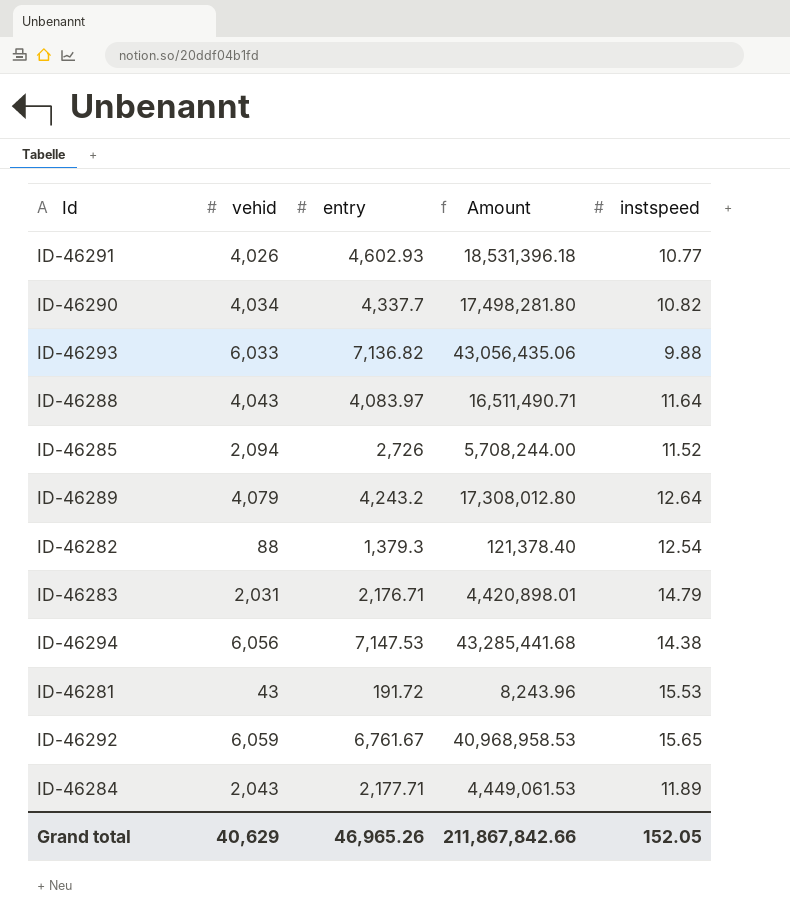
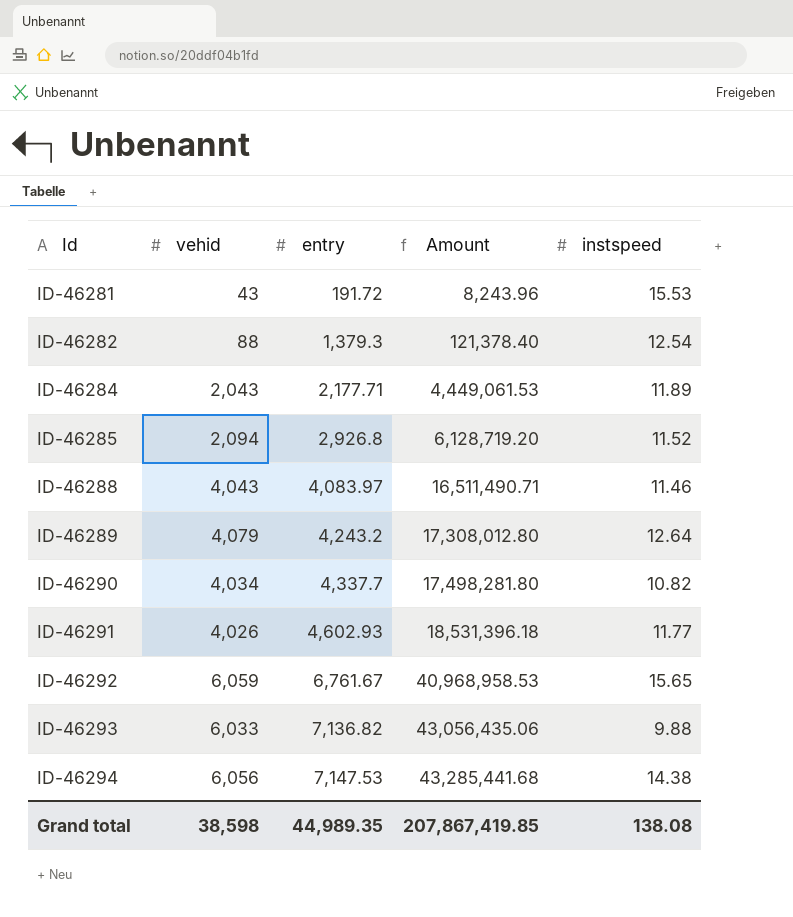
row order: none -> Id ascending
row ID-46283: 2,031 | 2,176.71 | 4,420,898.01 | 14.79 -> none
ID-46285 | entry: 2,726 -> 2,926.8
ID-46285 | Amount: 5,708,244.00 -> 6,128,719.20
ID-46288 | instspeed: 11.64 -> 11.46
ID-46291 | instspeed: 10.77 -> 11.77
Grand total | vehid: 40,629 -> 38,598
Grand total | entry: 46,965.26 -> 44,989.35
Grand total | Amount: 211,867,842.66 -> 207,867,419.85
Grand total | instspeed: 152.05 -> 138.08

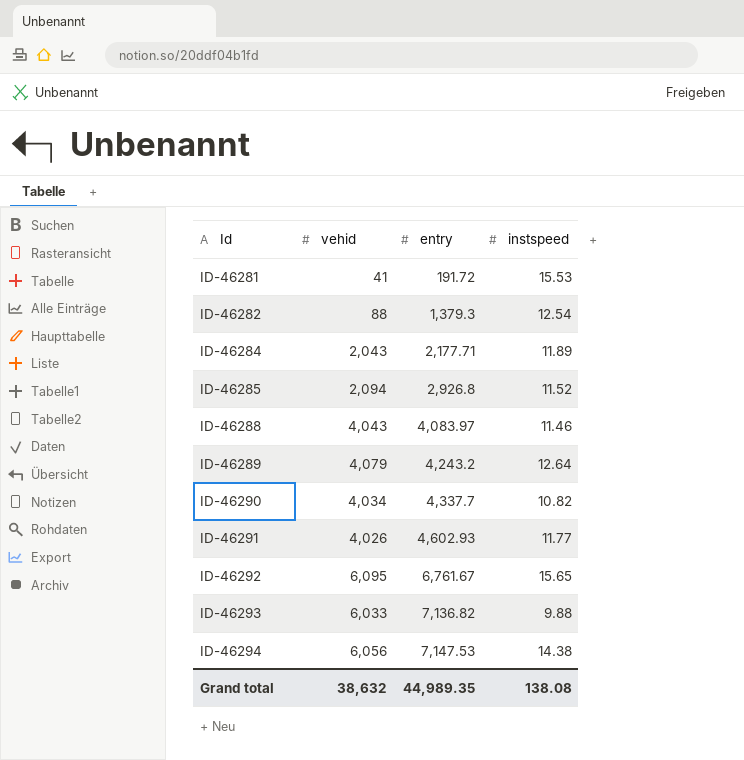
column Amount | formula: [vehid] * [entry] -> none
ID-46281 | vehid: 43 -> 41
ID-46292 | vehid: 6,059 -> 6,095
Grand total | vehid: 38,598 -> 38,632

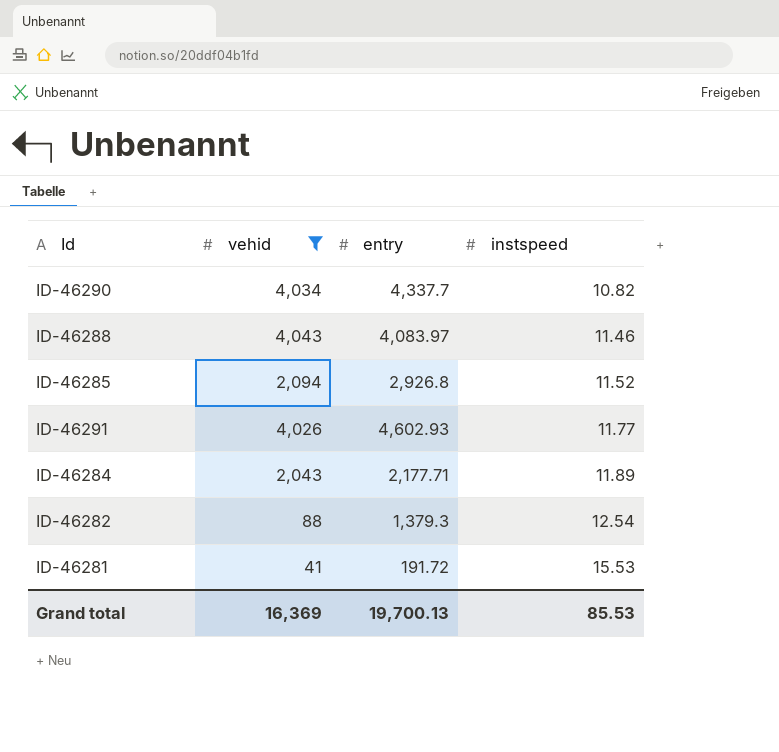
filter: none -> vehid <= 4,043
row order: Id ascending -> instspeed ascending
Grand total | vehid: 38,632 -> 16,369
Grand total | entry: 44,989.35 -> 19,700.13
Grand total | instspeed: 138.08 -> 85.53

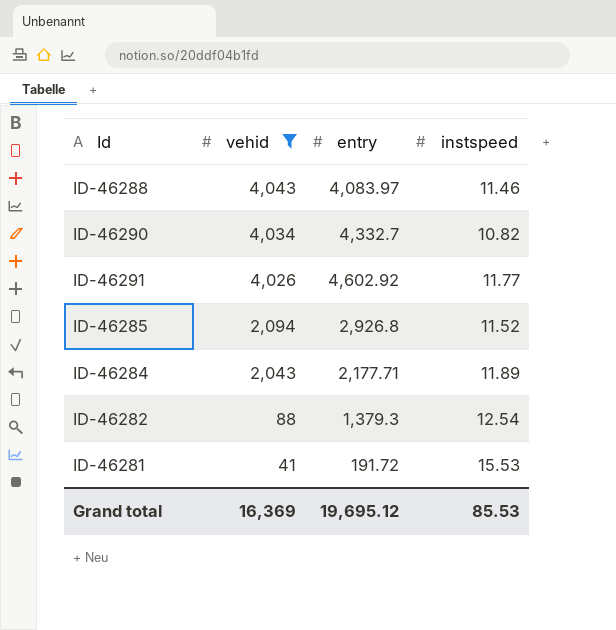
row order: instspeed ascending -> vehid descending
ID-46290 | entry: 4,337.7 -> 4,332.7
ID-46291 | entry: 4,602.93 -> 4,602.92
Grand total | entry: 19,700.13 -> 19,695.12

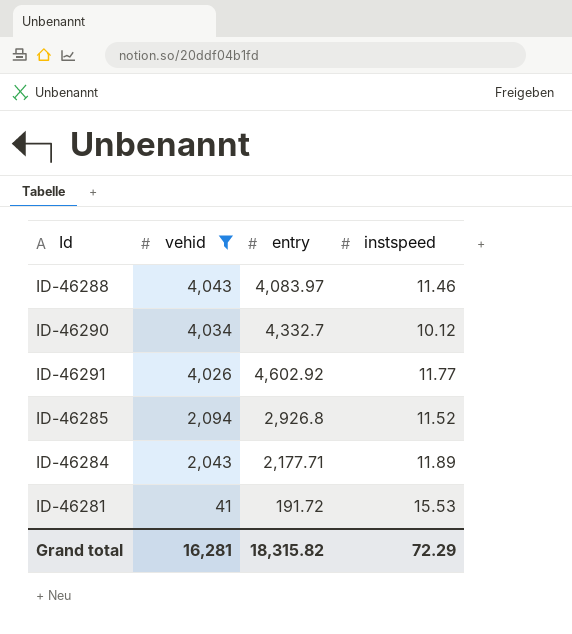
row ID-46282: 88 | 1,379.3 | 12.54 -> none
ID-46290 | instspeed: 10.82 -> 10.12
Grand total | vehid: 16,369 -> 16,281
Grand total | entry: 19,695.12 -> 18,315.82
Grand total | instspeed: 85.53 -> 72.29

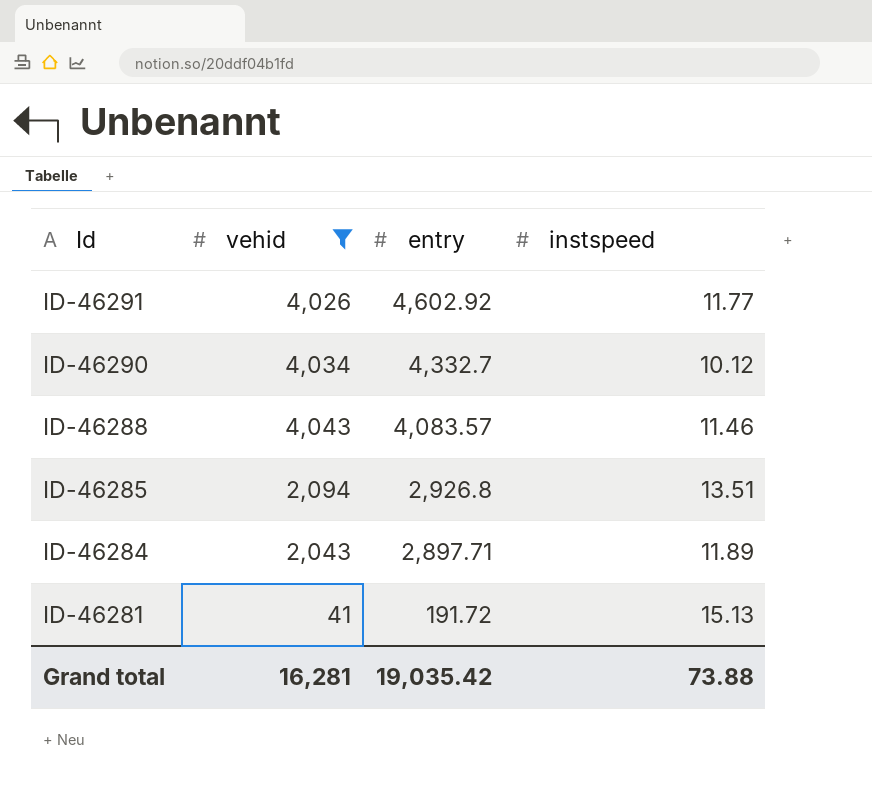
row order: vehid descending -> Id descending
ID-46288 | entry: 4,083.97 -> 4,083.57
ID-46285 | instspeed: 11.52 -> 13.51
ID-46284 | entry: 2,177.71 -> 2,897.71
ID-46281 | instspeed: 15.53 -> 15.13
Grand total | entry: 18,315.82 -> 19,035.42
Grand total | instspeed: 72.29 -> 73.88

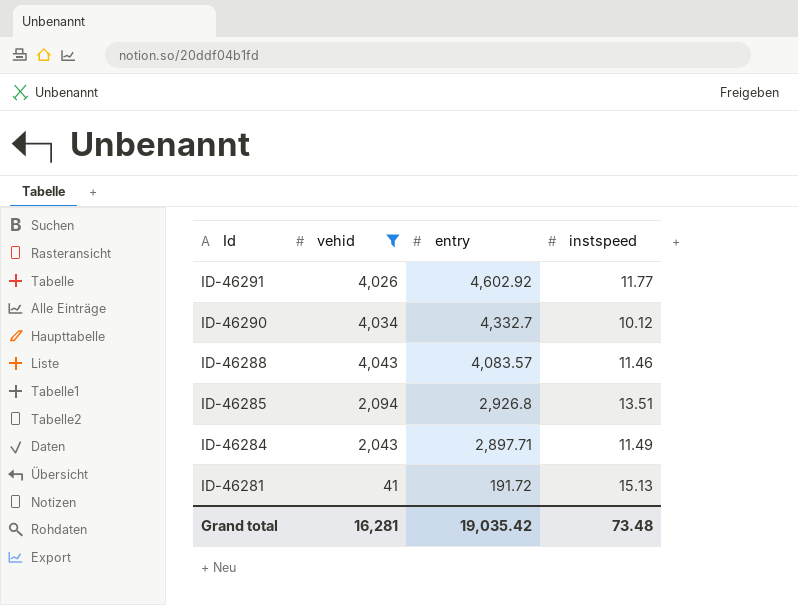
ID-46284 | instspeed: 11.89 -> 11.49
Grand total | instspeed: 73.88 -> 73.48

